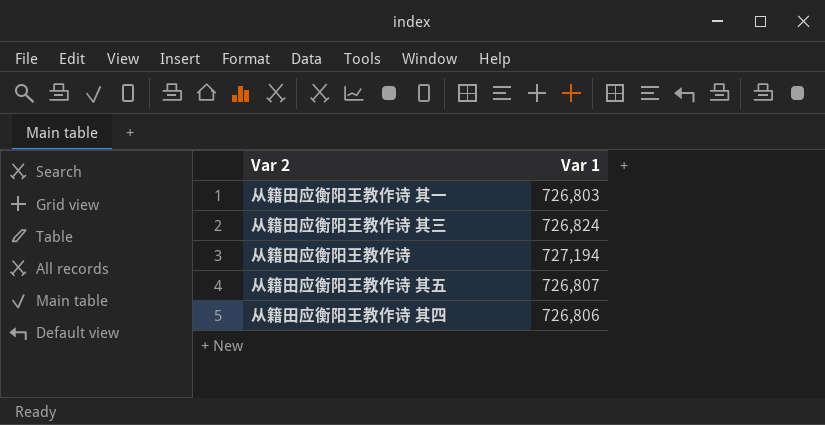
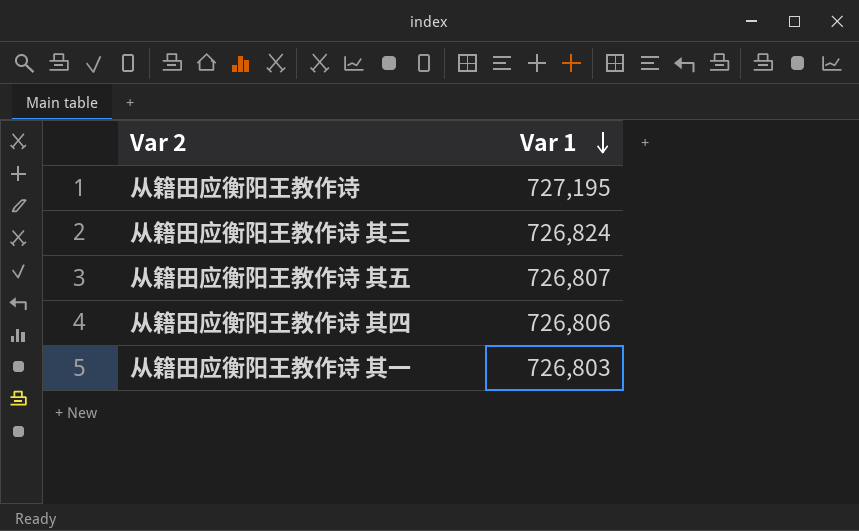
row order: none -> Var 1 descending
从籍田应衡阳王教作诗 | Var 1: 727,194 -> 727,195

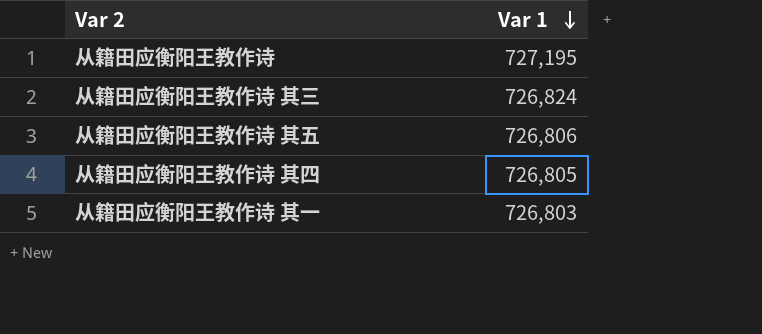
从籍田应衡阳王教作诗 其五 | Var 1: 726,807 -> 726,806
从籍田应衡阳王教作诗 其四 | Var 1: 726,806 -> 726,805

